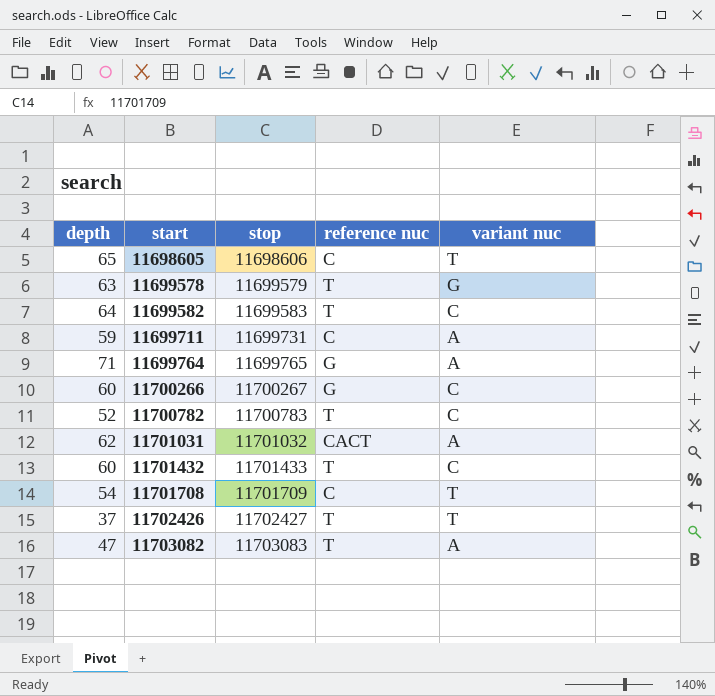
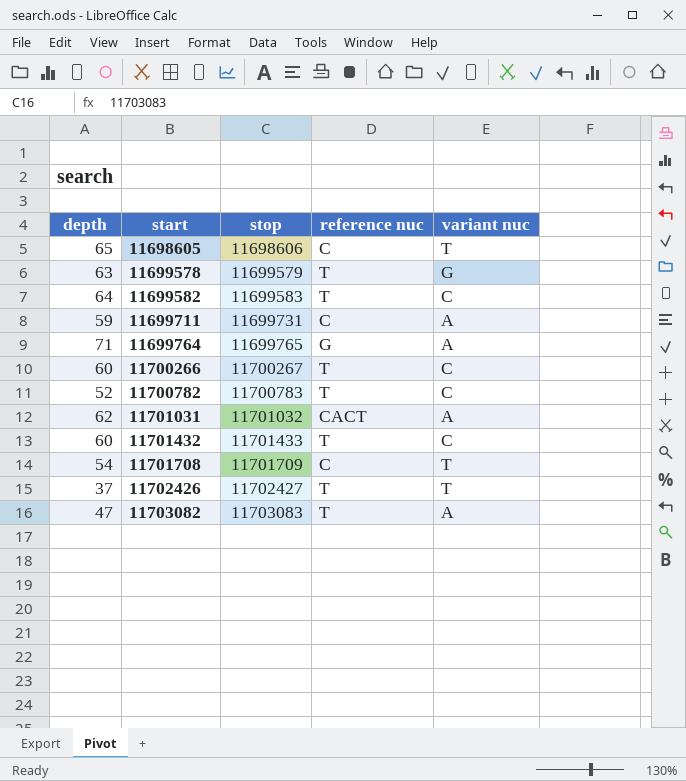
11700266 | reference nuc: G -> T

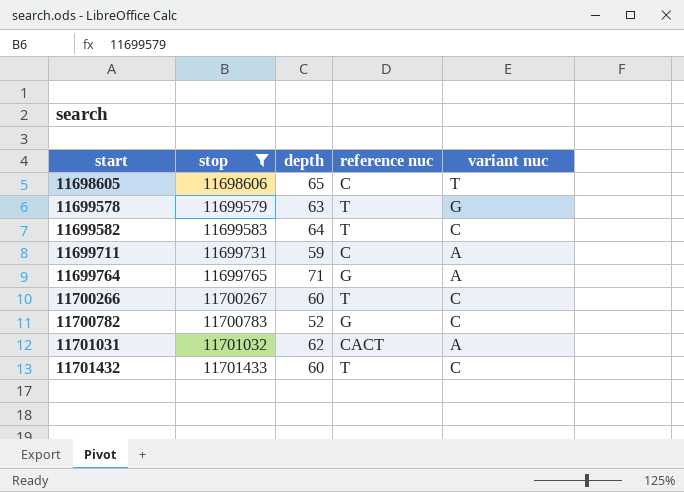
filter: none -> stop <= 11701433
column depth | position: 1 -> 3
11700782 | reference nuc: T -> G

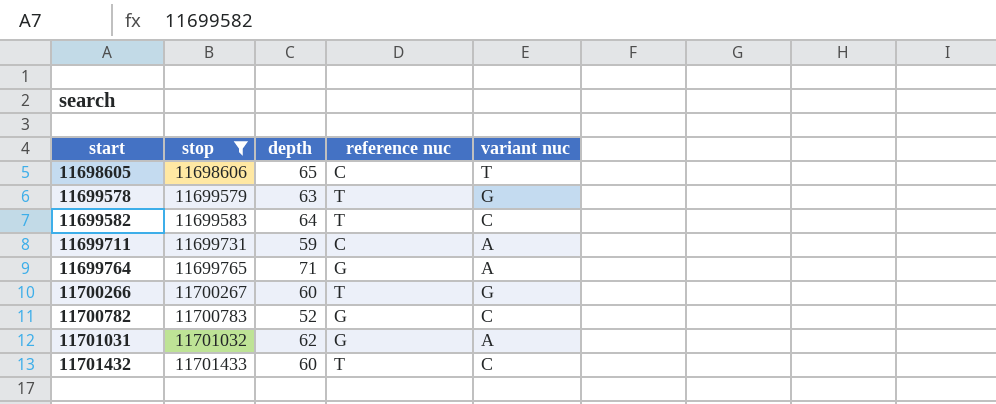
11700266 | variant nuc: C -> G
11701031 | reference nuc: CACT -> G

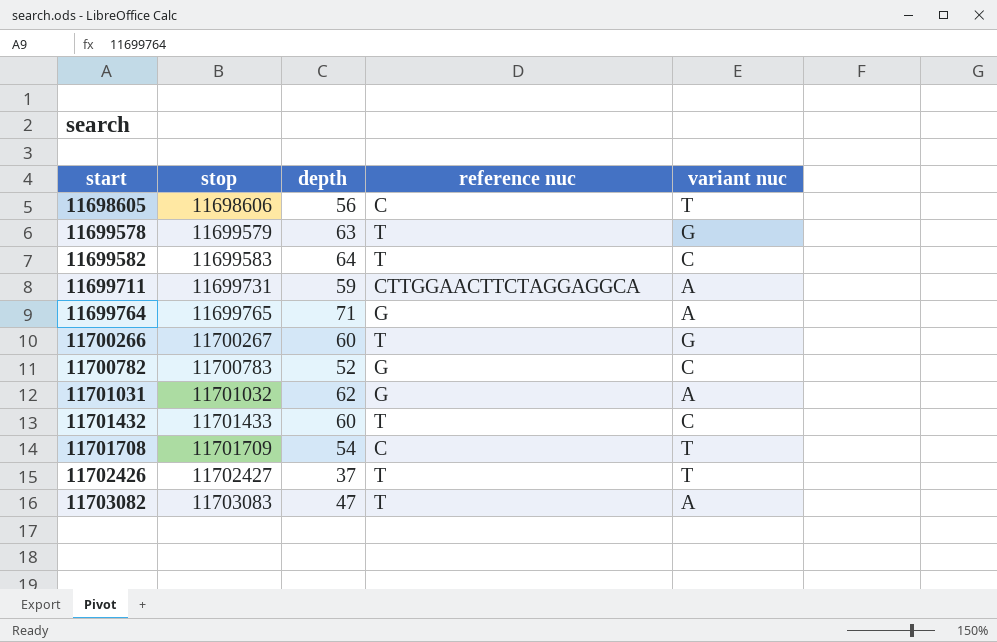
filter: stop <= 11701433 -> none
11698605 | depth: 65 -> 56
11699711 | reference nuc: C -> CTTGGAACTTCTAGGAGGCA

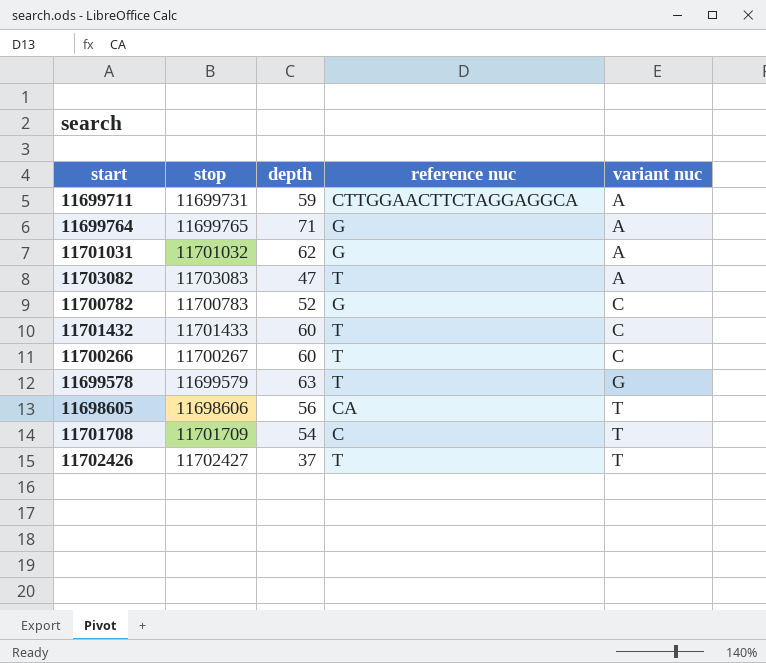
row order: start ascending -> variant nuc ascending
row 11699582: 11699583 | 64 | T | C -> none
11700266 | variant nuc: G -> C
11698605 | reference nuc: C -> CA

